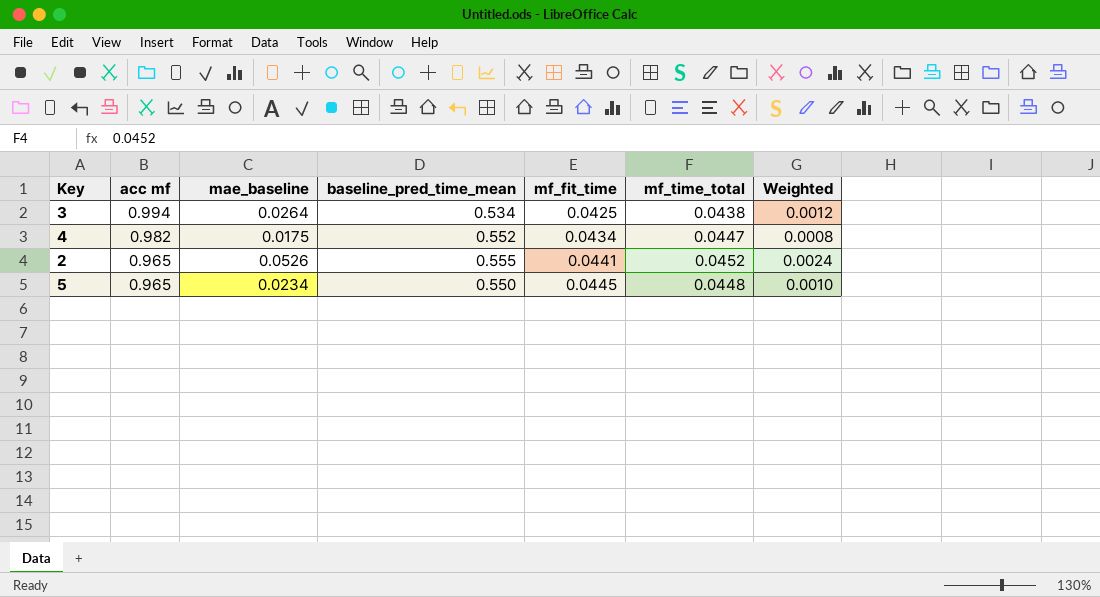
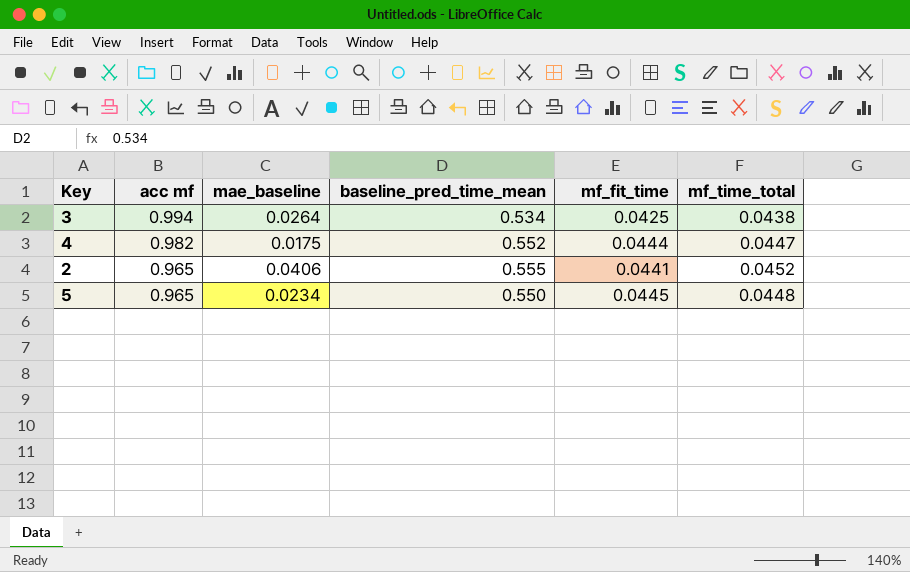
column Weighted | formula: [mae_baseline] * [mf_time_total] -> none
4 | mf_fit_time: 0.0434 -> 0.0444
2 | mae_baseline: 0.0526 -> 0.0406

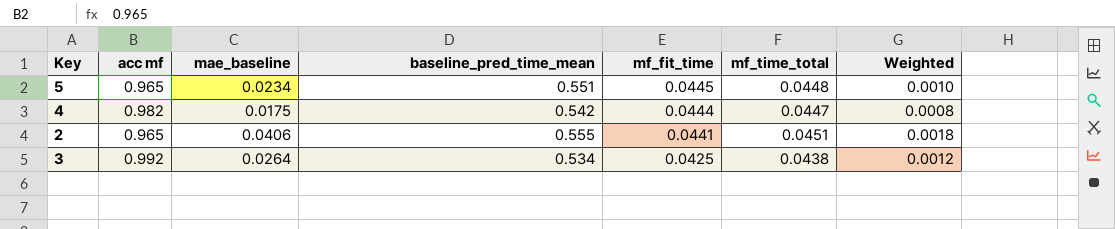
row order: acc mf descending -> mf_fit_time descending
column Weighted | formula: none -> [mae_baseline] * [mf_time_total]
5 | baseline_pred_time_mean: 0.550 -> 0.551
4 | baseline_pred_time_mean: 0.552 -> 0.542
2 | mf_time_total: 0.0452 -> 0.0451
3 | acc mf: 0.994 -> 0.992

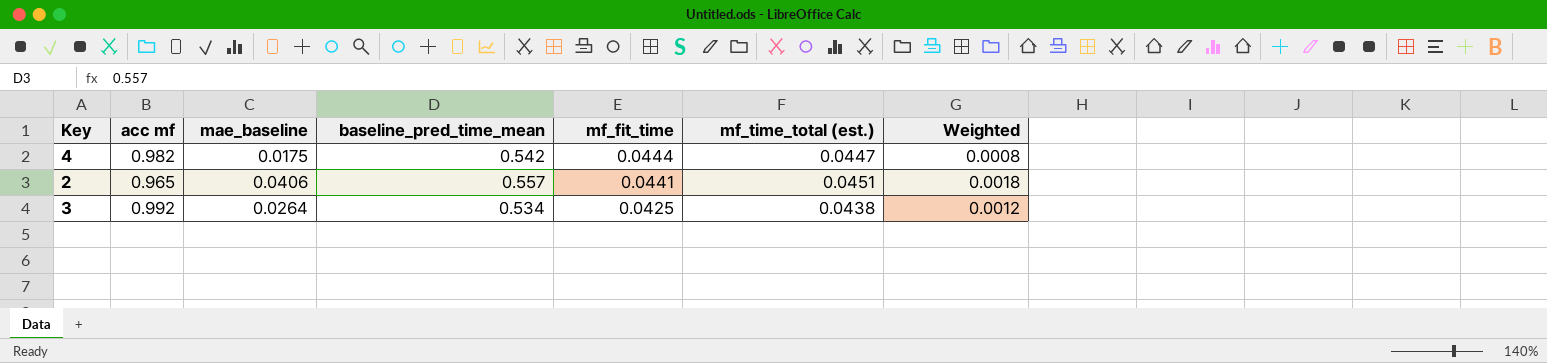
column name: mf_time_total -> mf_time_total (est.)
row 5: 0.965 | 0.0234 | 0.551 | 0.0445 | 0.0448 | 0.0010 -> none
2 | baseline_pred_time_mean: 0.555 -> 0.557

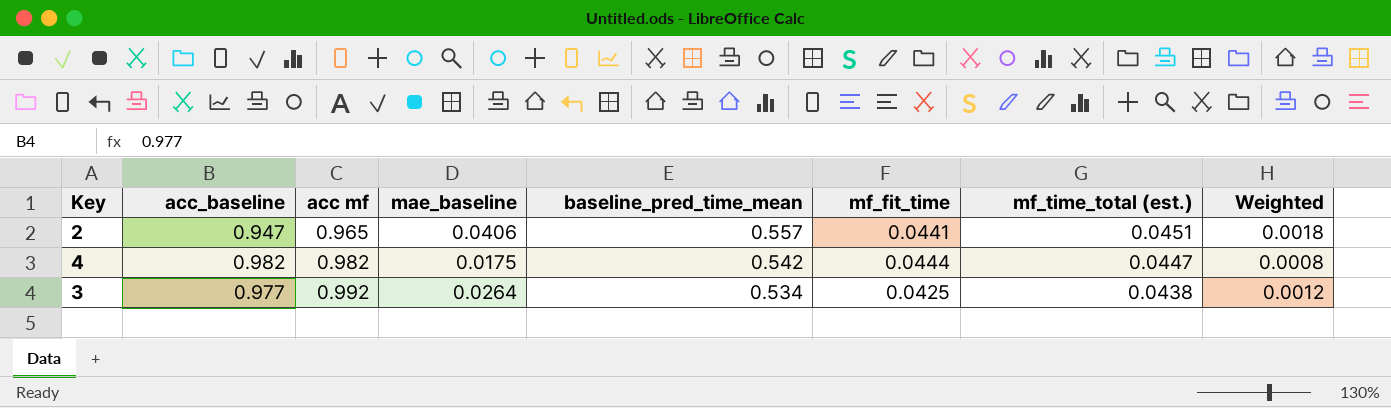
row order: mf_fit_time descending -> acc mf ascending
column acc_baseline | position: none -> 2

